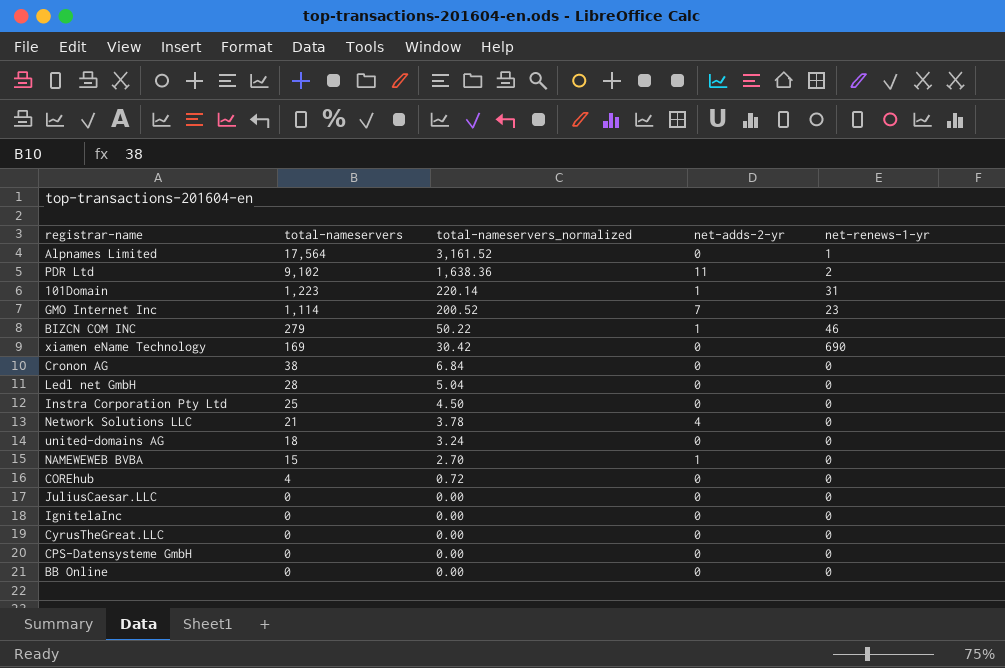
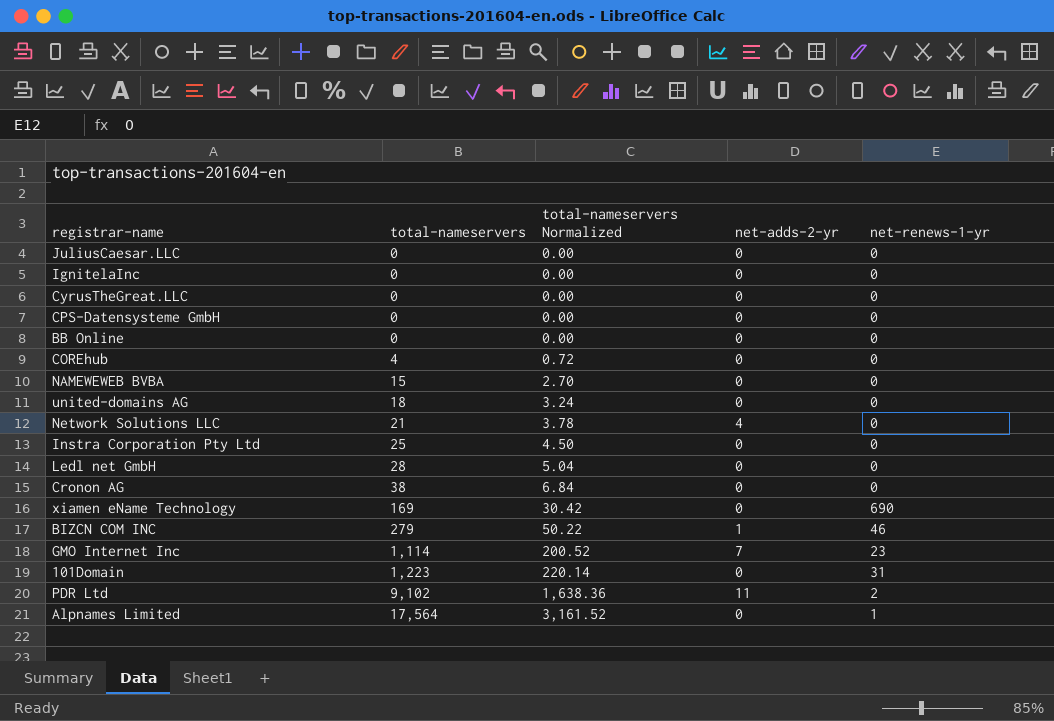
row order: total-nameservers descending -> total-nameservers ascending
column name: total-nameservers_normalized -> total-nameservers Normalized
NAMEWEWEB BVBA | net-adds-2-yr: 1 -> 0
101Domain | net-adds-2-yr: 1 -> 0

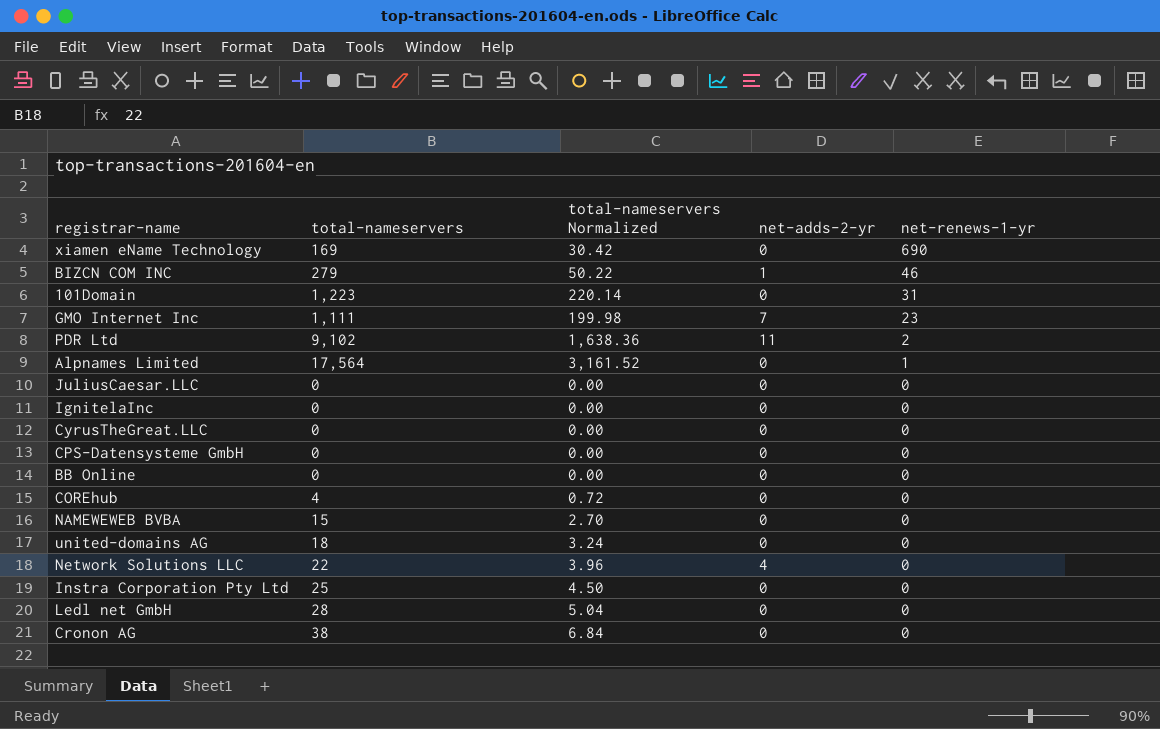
row order: total-nameservers ascending -> net-renews-1-yr descending
GMO Internet Inc | total-nameservers: 1,114 -> 1,111
GMO Internet Inc | total-nameservers Normalized: 200.52 -> 199.98
Network Solutions LLC | total-nameservers: 21 -> 22
Network Solutions LLC | total-nameservers Normalized: 3.78 -> 3.96

